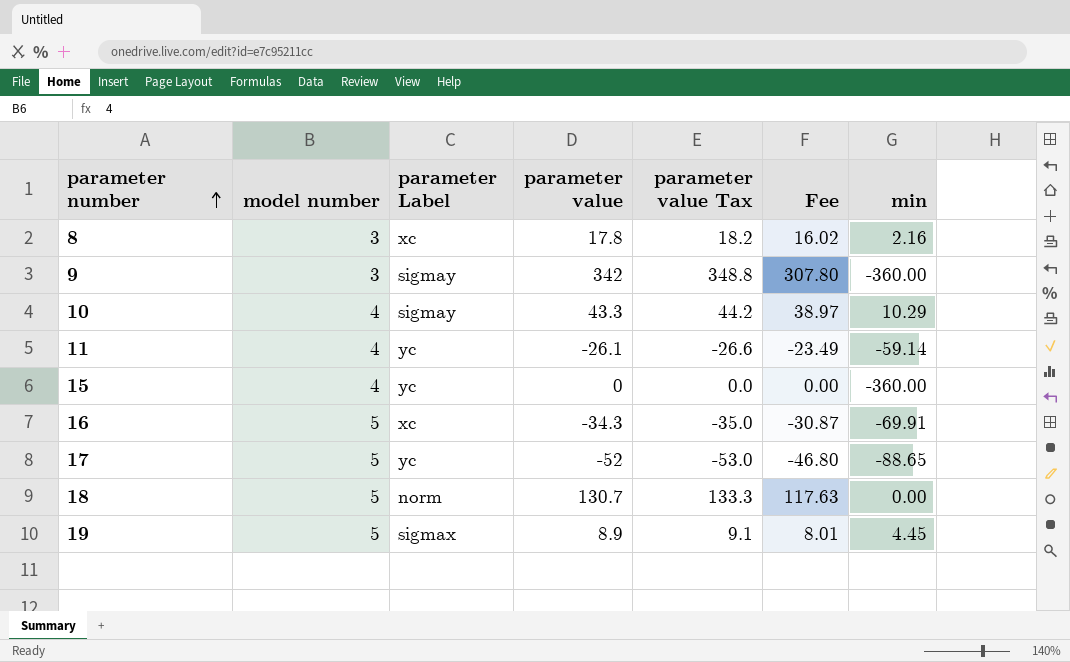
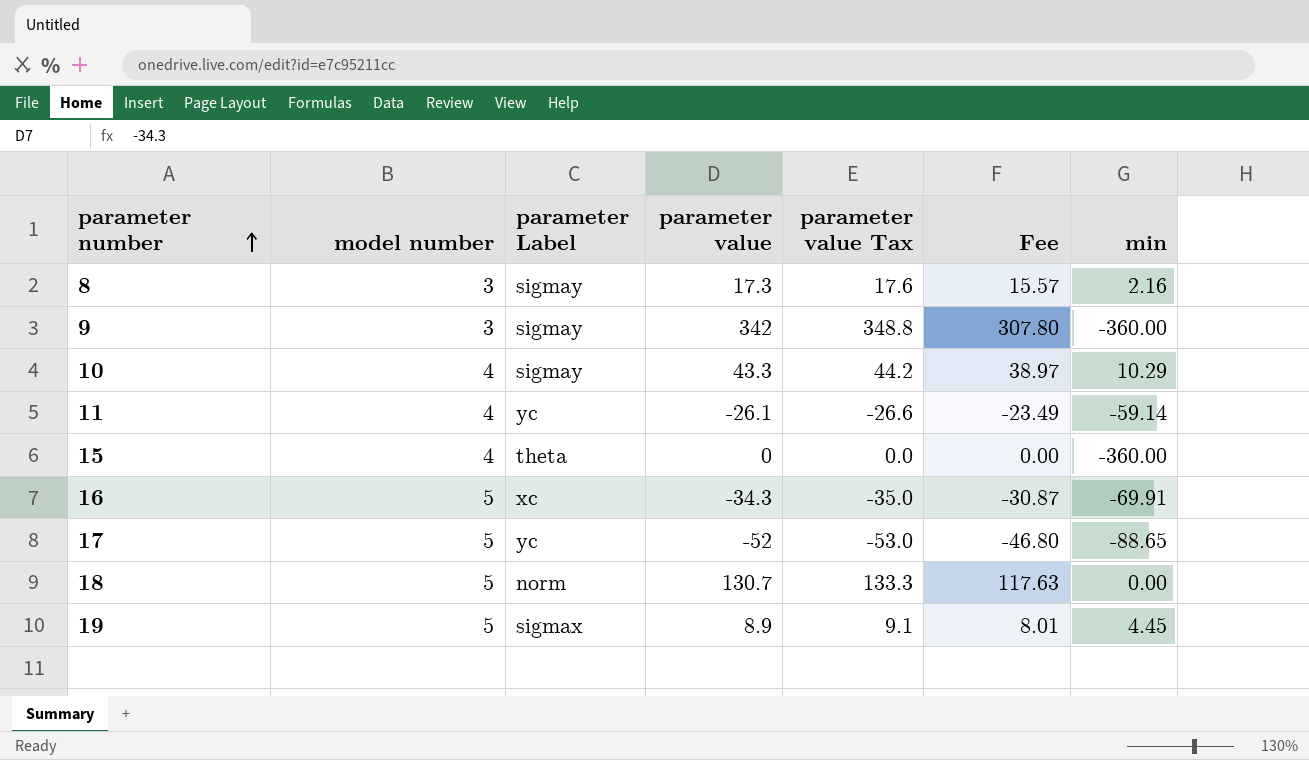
8 | parameter Label: xc -> sigmay
8 | parameter value: 17.8 -> 17.3
8 | parameter value Tax: 18.2 -> 17.6
8 | Fee: 16.02 -> 15.57
15 | parameter Label: yc -> theta

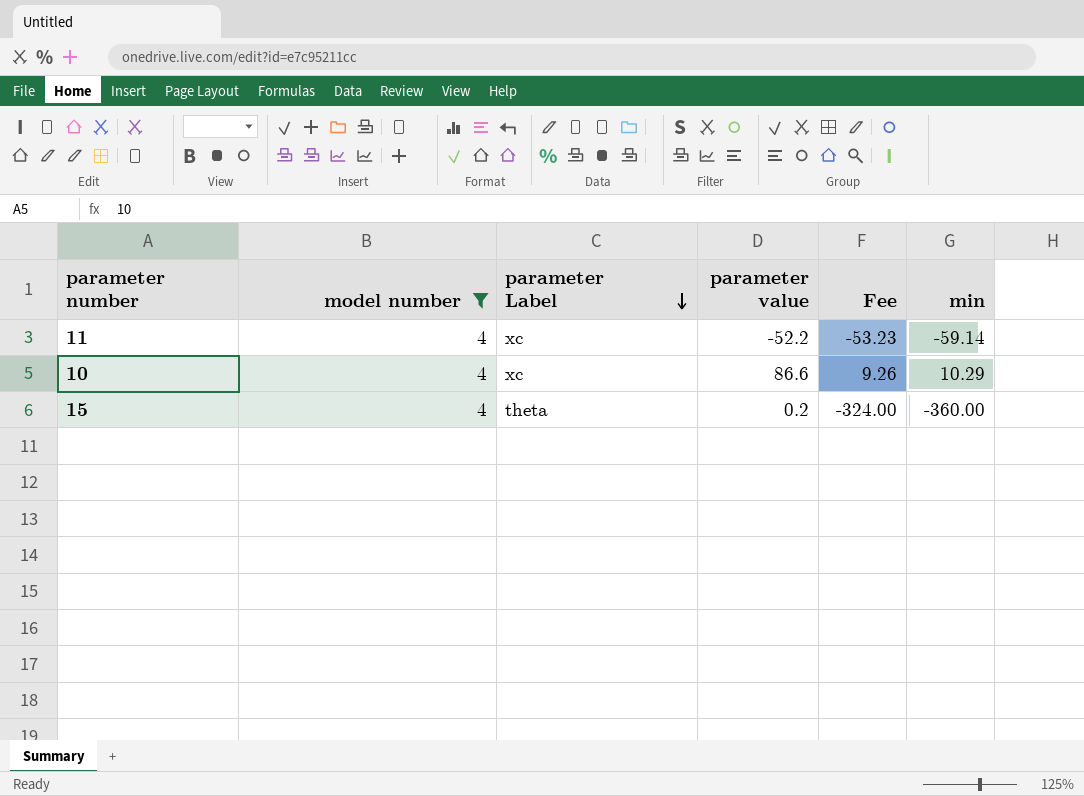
filter: none -> model number = 4
row order: parameter number ascending -> parameter Label descending
column parameter value Tax | formula: [parameter value] * 1.02 -> none
column Fee | formula: [parameter value] * 0.9 -> [min] * 0.9
11 | parameter Label: yc -> xc
11 | parameter value: -26.1 -> -52.2
10 | parameter Label: sigmay -> xc
10 | parameter value: 43.3 -> 86.6
15 | parameter value: 0 -> 0.2

